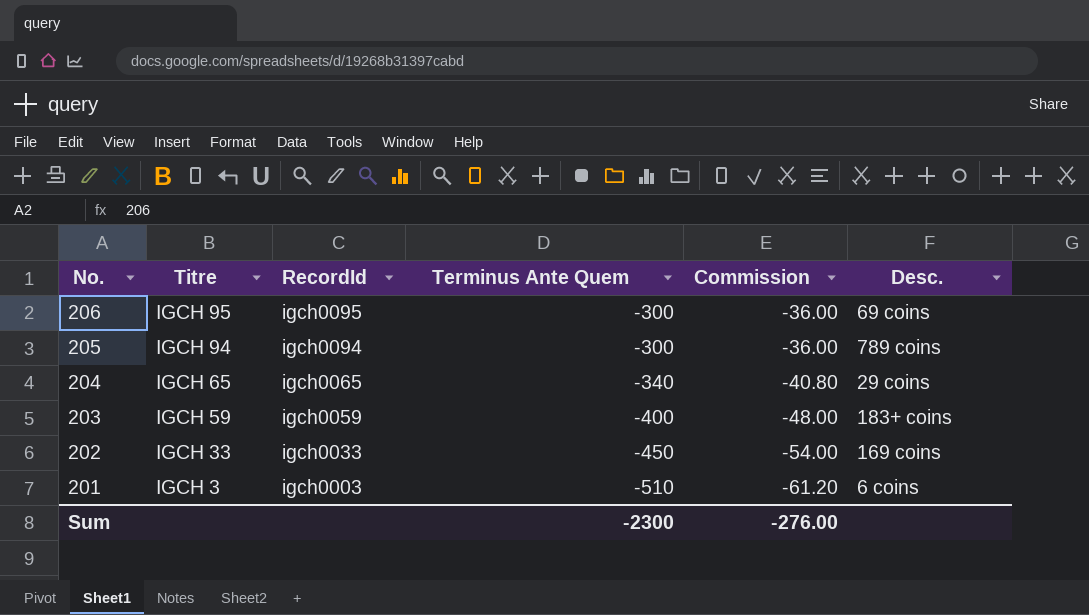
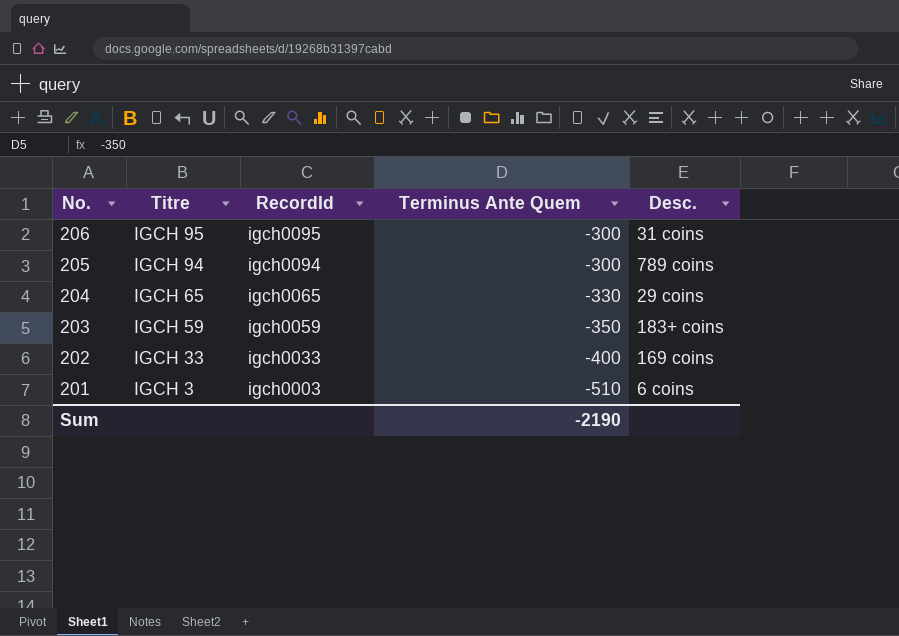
column Commission | formula: [Terminus Ante Quem] * 0.12 -> none
206 | Desc.: 69 coins -> 31 coins
204 | Terminus Ante Quem: -340 -> -330
203 | Terminus Ante Quem: -400 -> -350
202 | Terminus Ante Quem: -450 -> -400
Sum | Terminus Ante Quem: -2300 -> -2190

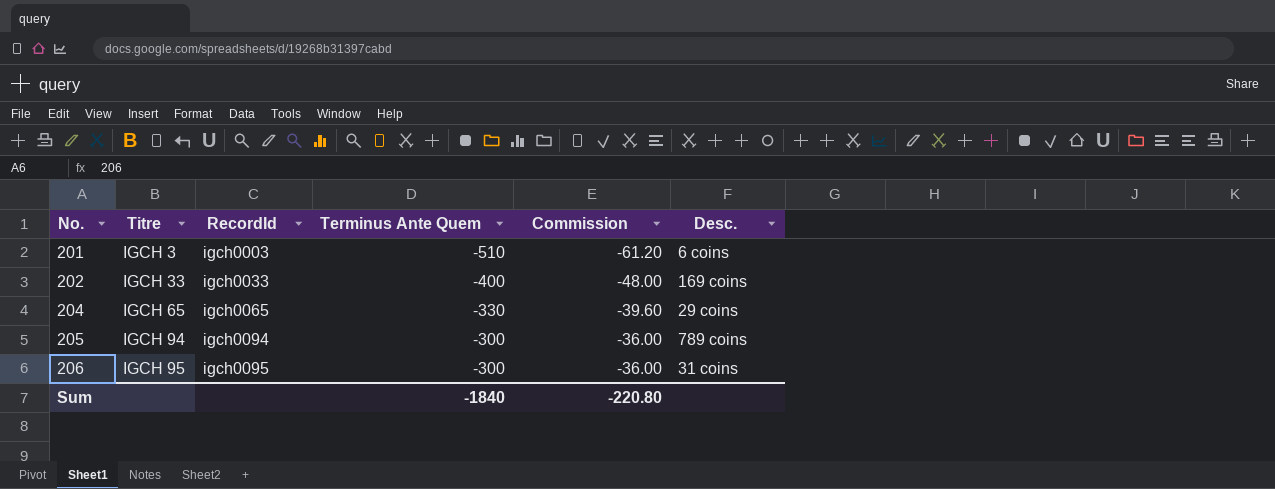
row order: No. descending -> No. ascending
column Commission | formula: none -> [Terminus Ante Quem] * 0.12
row 203: IGCH 59 | igch0059 | -350 | 183+ coins -> none
Sum | Terminus Ante Quem: -2190 -> -1840

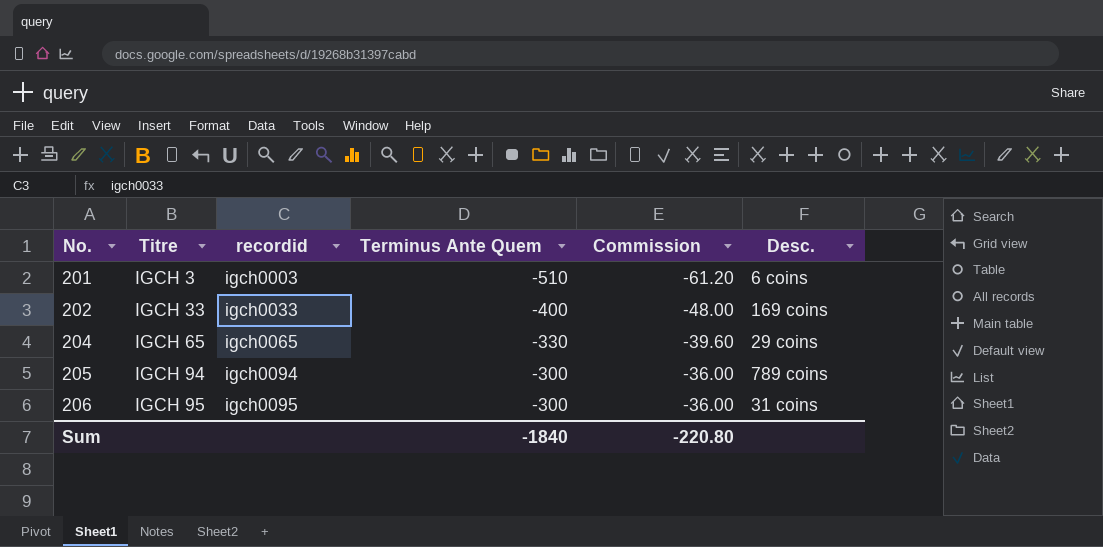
column name: RecordId -> recordid

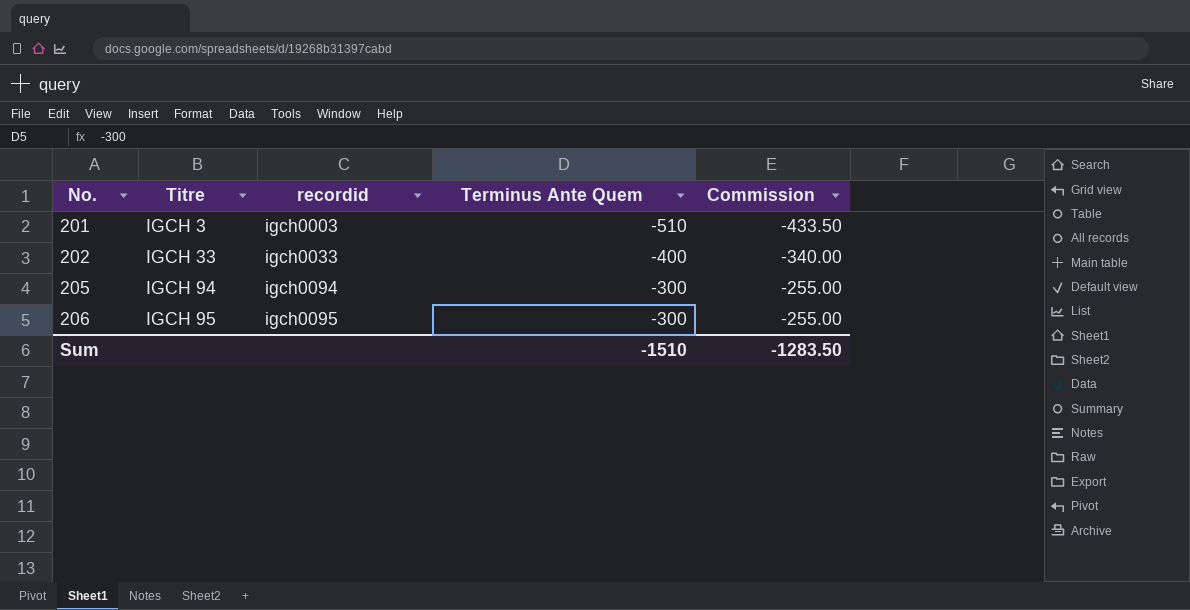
column Desc. | position: 6 -> none
column Commission | formula: [Terminus Ante Quem] * 0.12 -> [Terminus Ante Quem] * 0.85
row 204: IGCH 65 | igch0065 | -330 | -39.60 | 29 coins -> none
Sum | Terminus Ante Quem: -1840 -> -1510
Sum | Commission: -220.80 -> -1283.50

